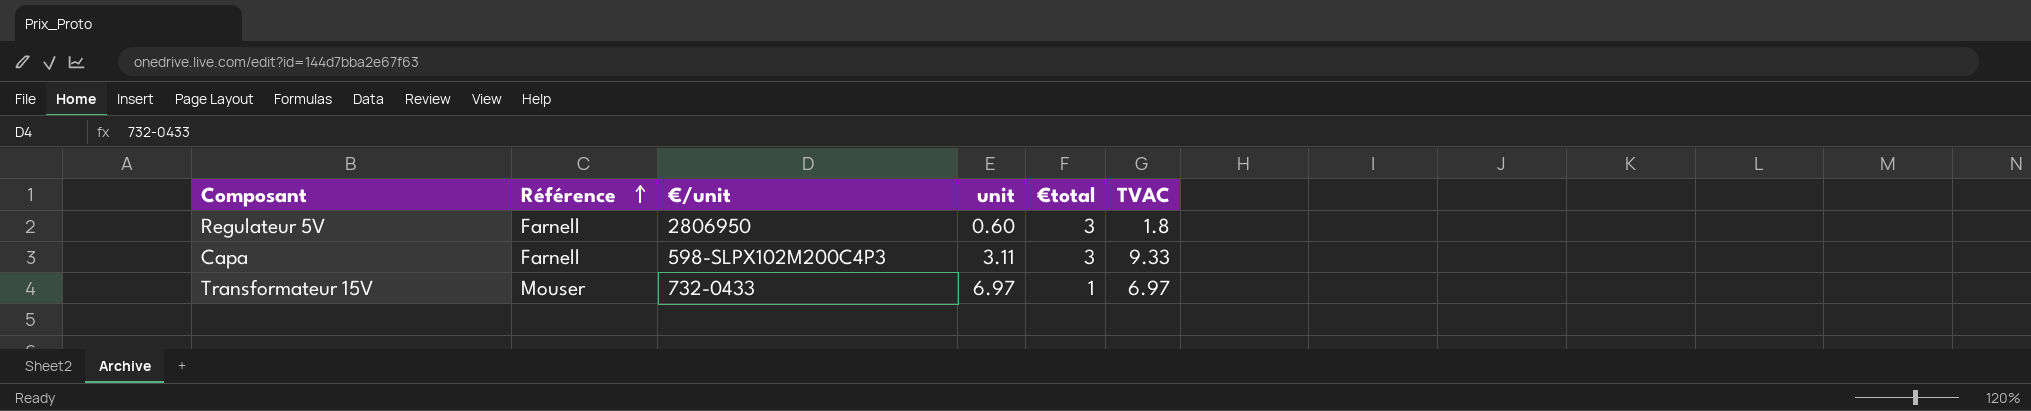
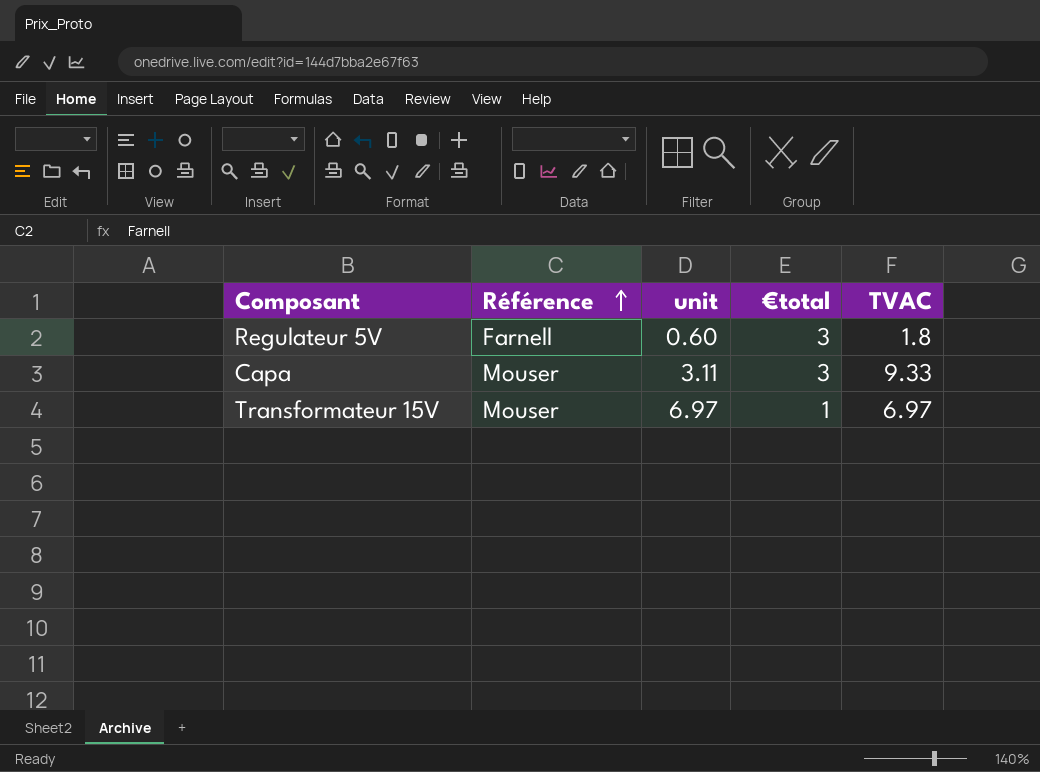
column €/unit | position: 3 -> none
Capa | Référence: Farnell -> Mouser

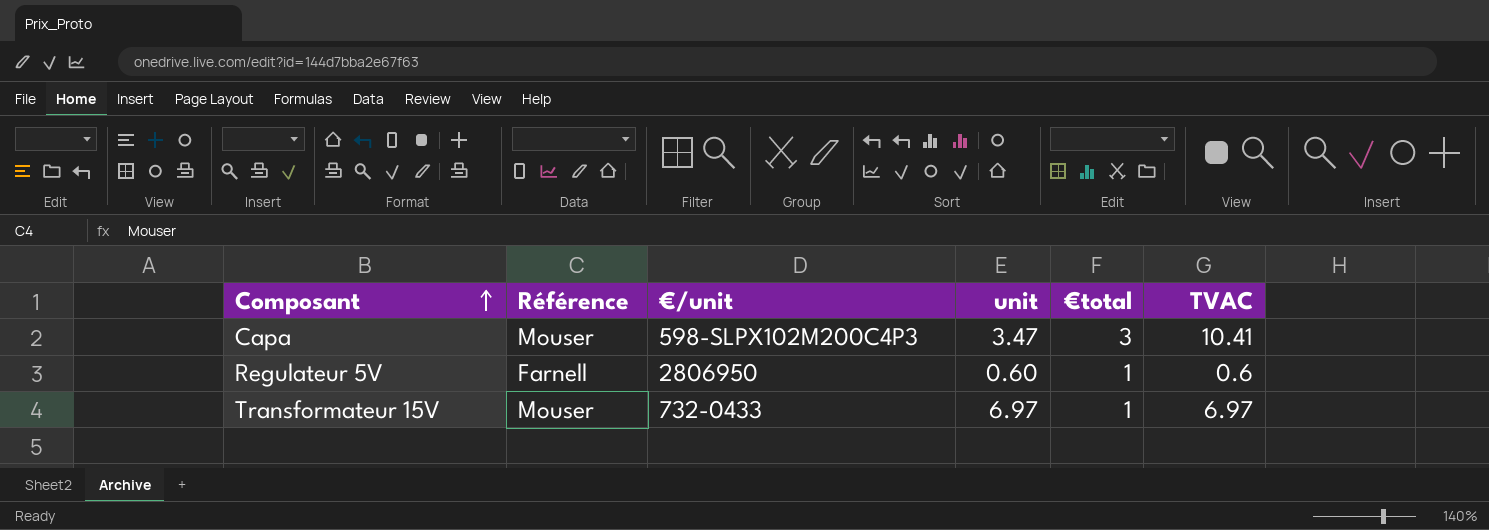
row order: Référence ascending -> Composant ascending
column €/unit | position: none -> 3
Capa | unit: 3.11 -> 3.47
Capa | TVAC: 9.33 -> 10.41
Regulateur 5V | €total: 3 -> 1
Regulateur 5V | TVAC: 1.8 -> 0.6

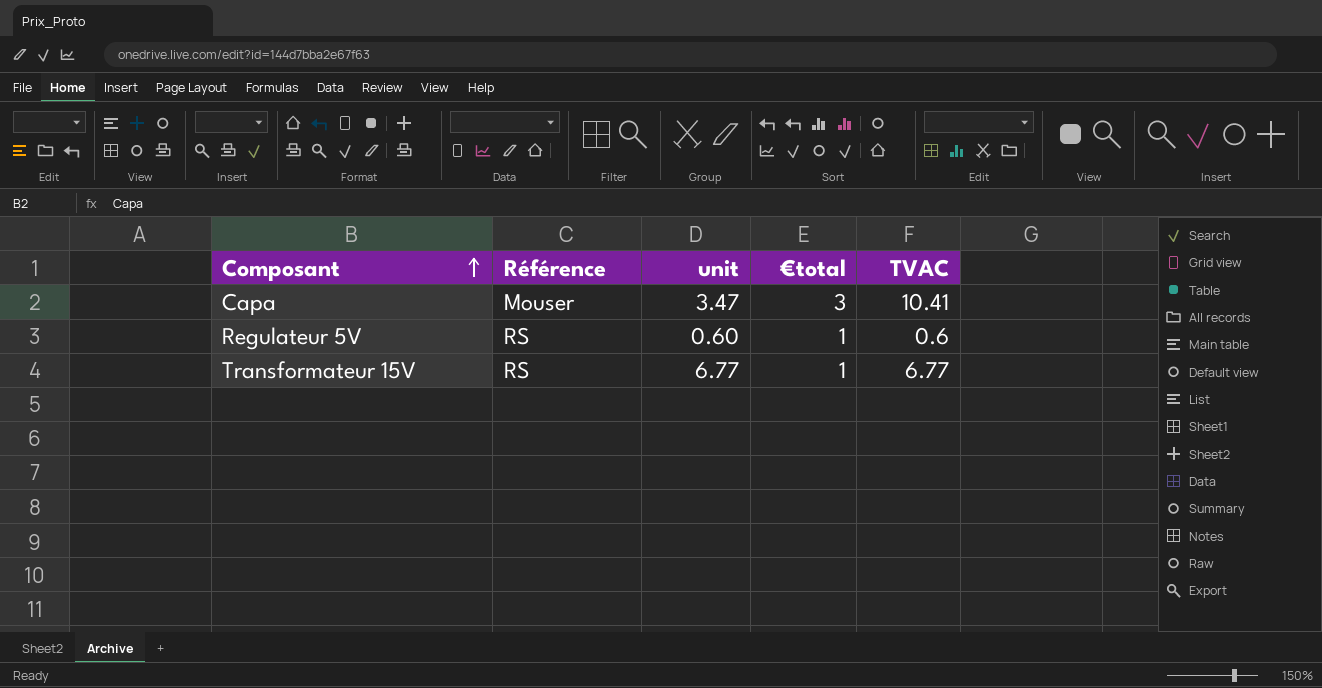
column €/unit | position: 3 -> none
Regulateur 5V | Référence: Farnell -> RS
Transformateur 15V | Référence: Mouser -> RS
Transformateur 15V | unit: 6.97 -> 6.77
Transformateur 15V | TVAC: 6.97 -> 6.77

